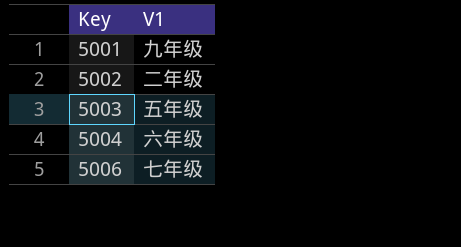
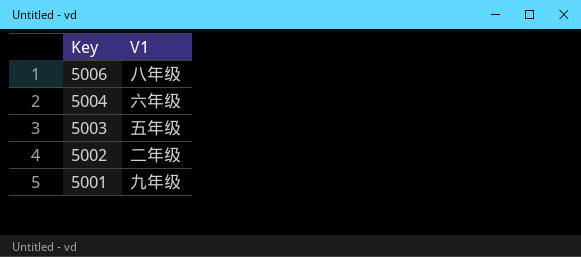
row order: Key ascending -> Key descending
5006 | V1: 七年级 -> 八年级

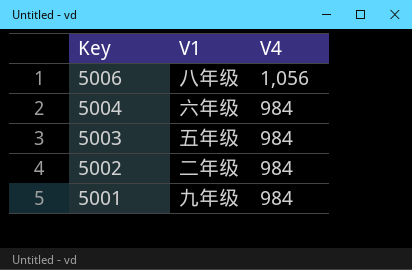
column V4 | position: none -> 3

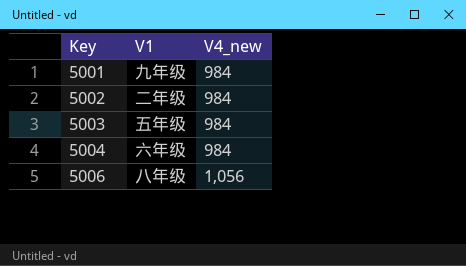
row order: Key descending -> Key ascending
column name: V4 -> V4_new

